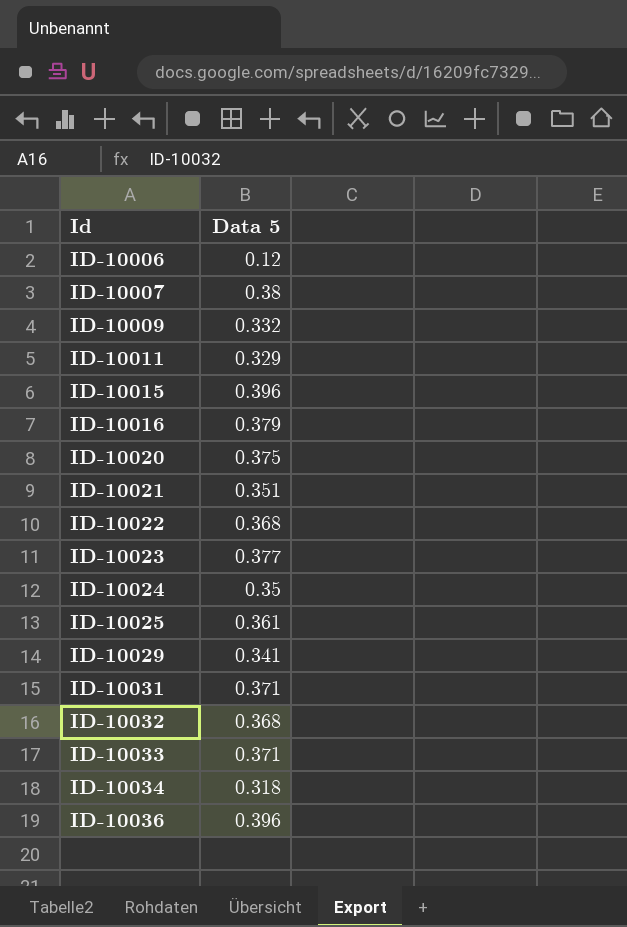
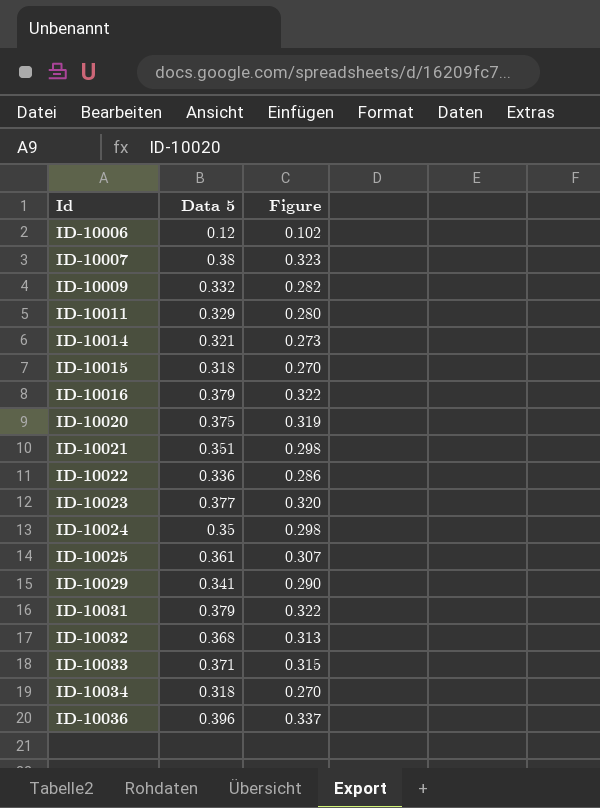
column Figure | formula: none -> [Data 5] * 0.85
row ID-10014: none -> 0.321 | 0.273
ID-10015 | Data 5: 0.396 -> 0.318
ID-10022 | Data 5: 0.368 -> 0.336
ID-10031 | Data 5: 0.371 -> 0.379

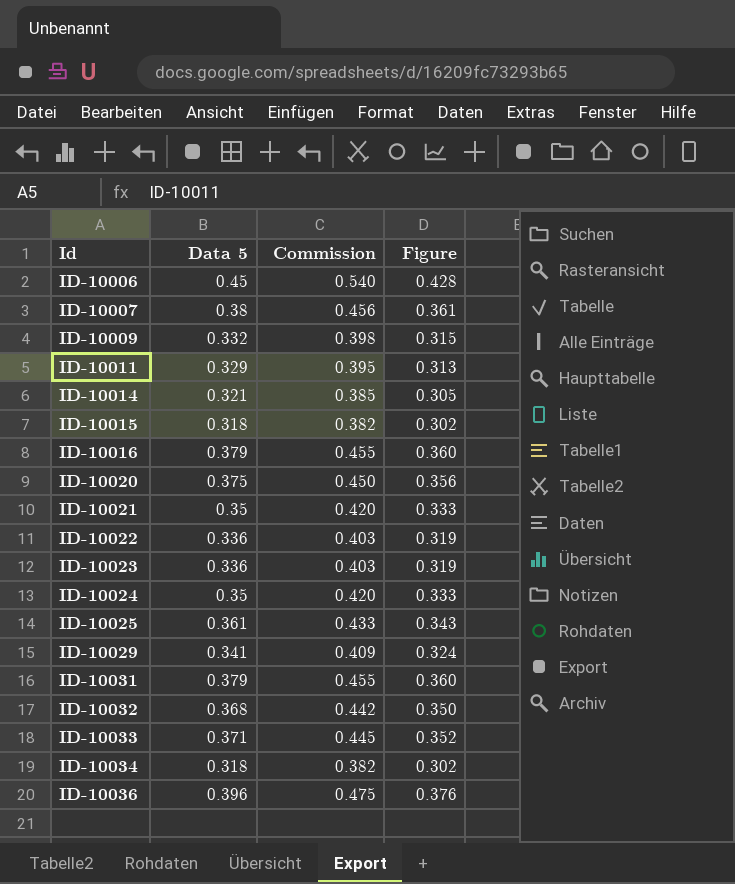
column Commission | formula: none -> [Data 5] * 1.2
column Figure | formula: [Data 5] * 0.85 -> [Data 5] * 0.95
ID-10006 | Data 5: 0.12 -> 0.45
ID-10021 | Data 5: 0.351 -> 0.35
ID-10023 | Data 5: 0.377 -> 0.336

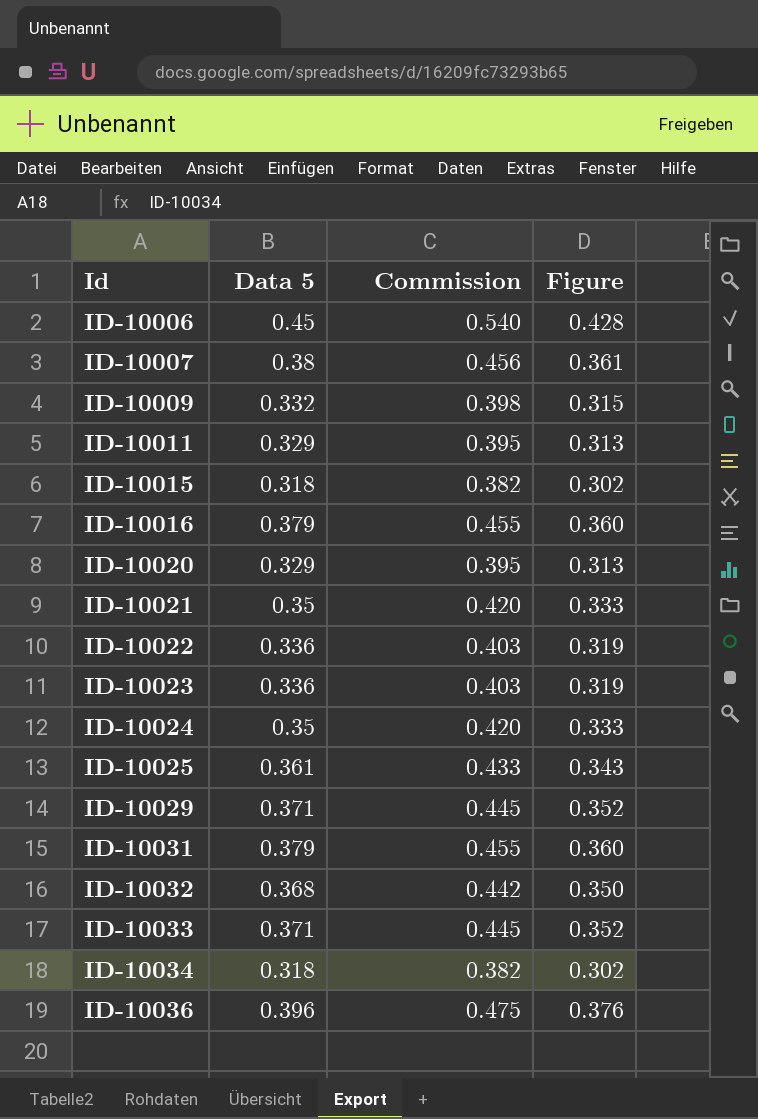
row ID-10014: 0.321 | 0.385 | 0.305 -> none
ID-10020 | Data 5: 0.375 -> 0.329
ID-10020 | Commission: 0.450 -> 0.395
ID-10020 | Figure: 0.356 -> 0.313
ID-10029 | Data 5: 0.341 -> 0.371
ID-10029 | Commission: 0.409 -> 0.445
ID-10029 | Figure: 0.324 -> 0.352

